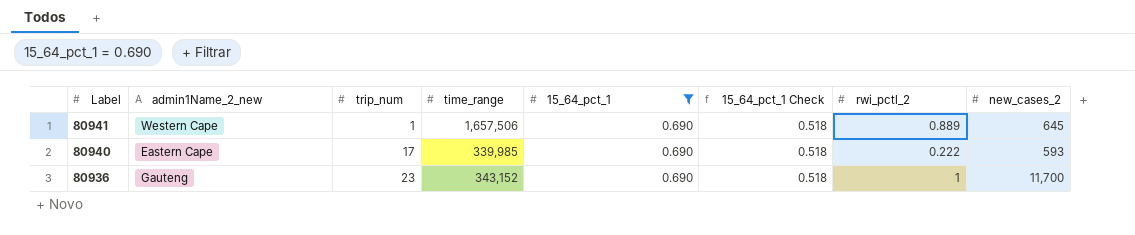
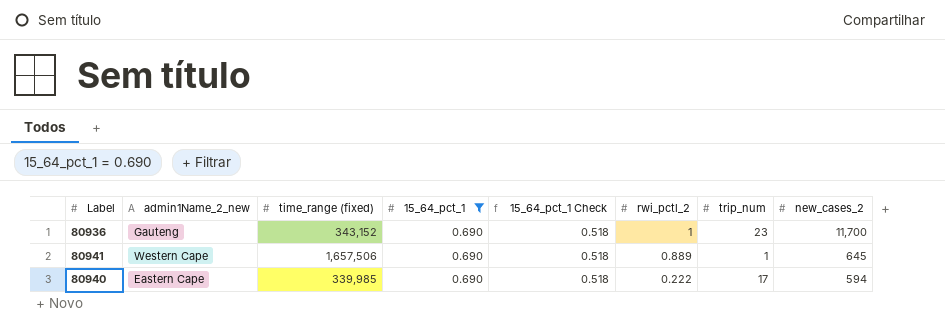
row order: Label descending -> rwi_pctl_2 descending
column name: time_range -> time_range (fixed)
column trip_num | position: 3 -> 7
80940 | new_cases_2: 593 -> 594

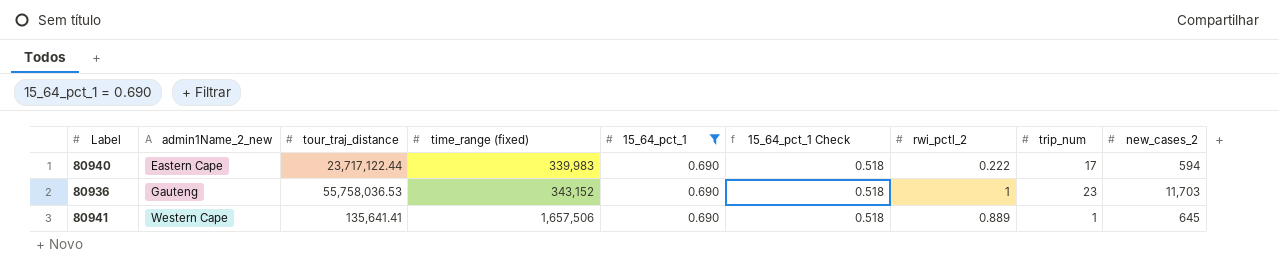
row order: rwi_pctl_2 descending -> admin1Name_2_new ascending
column tour_traj_distance | position: none -> 3
80940 | time_range (fixed): 339,985 -> 339,983
80936 | new_cases_2: 11,700 -> 11,703

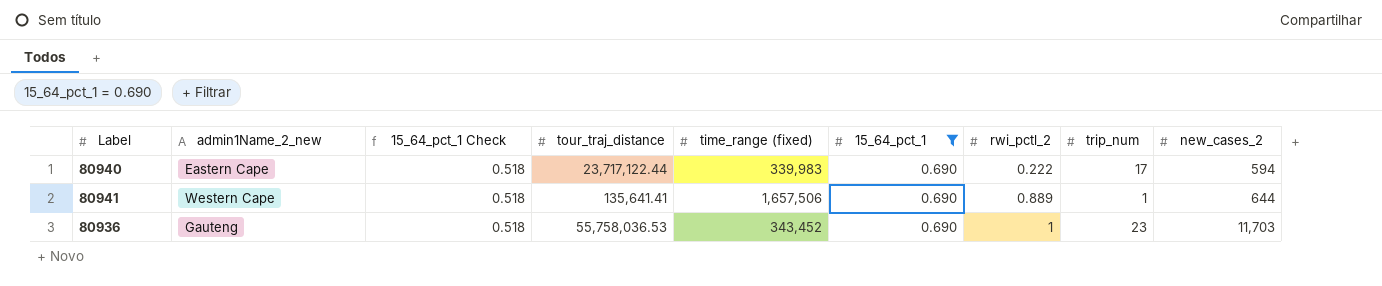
row order: admin1Name_2_new ascending -> rwi_pctl_2 ascending
column 15_64_pct_1 Check | position: 6 -> 3
80941 | new_cases_2: 645 -> 644
80936 | time_range (fixed): 343,152 -> 343,452

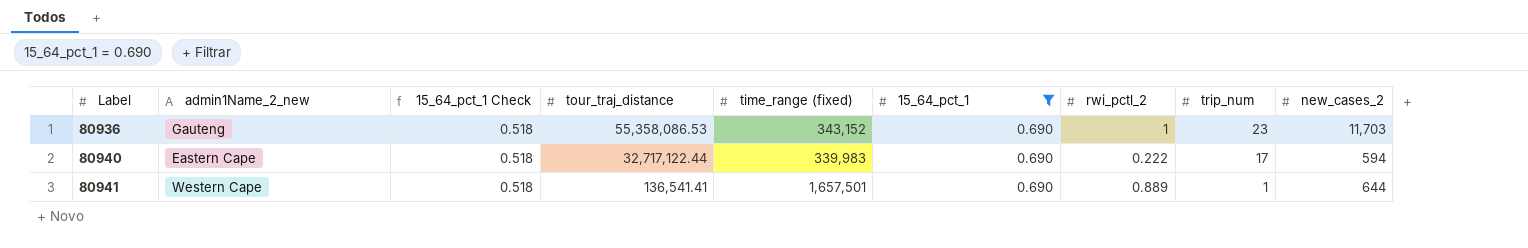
row order: rwi_pctl_2 ascending -> Label ascending
80936 | tour_traj_distance: 55,758,036.53 -> 55,358,086.53
80936 | time_range (fixed): 343,452 -> 343,152
80940 | tour_traj_distance: 23,717,122.44 -> 32,717,122.44
80941 | tour_traj_distance: 135,641.41 -> 136,541.41
80941 | time_range (fixed): 1,657,506 -> 1,657,501

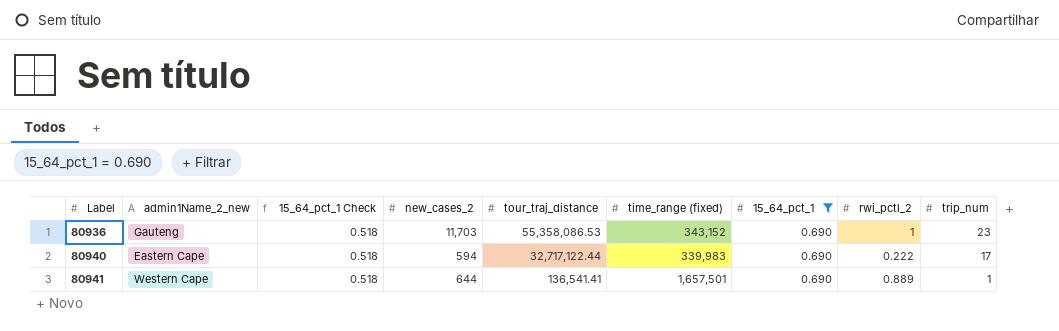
column new_cases_2 | position: 9 -> 4

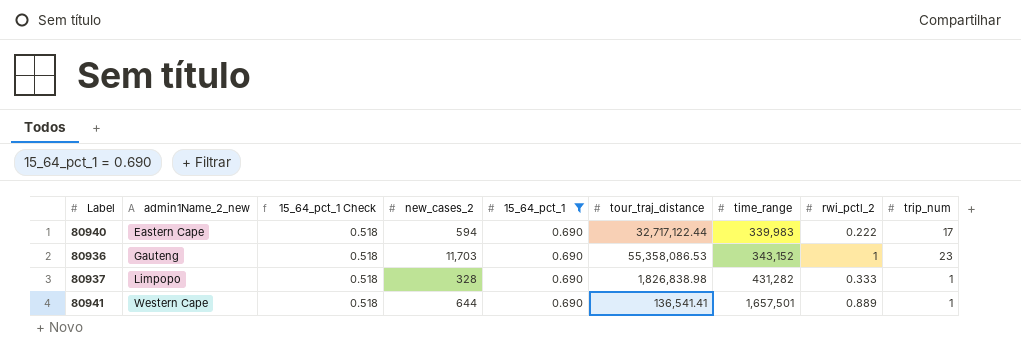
row order: Label ascending -> admin1Name_2_new ascending
column 15_64_pct_1 | position: 7 -> 5
column name: time_range (fixed) -> time_range
row 80937: none -> Limpopo | 0.518 | 328 | 0.690 | 1,826,838.98 | 431,282 | 0.333 | 1

